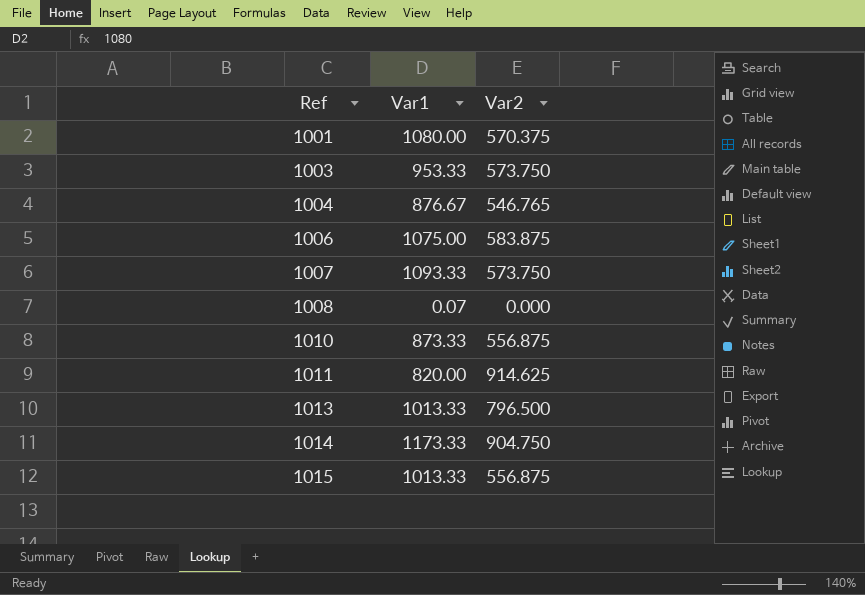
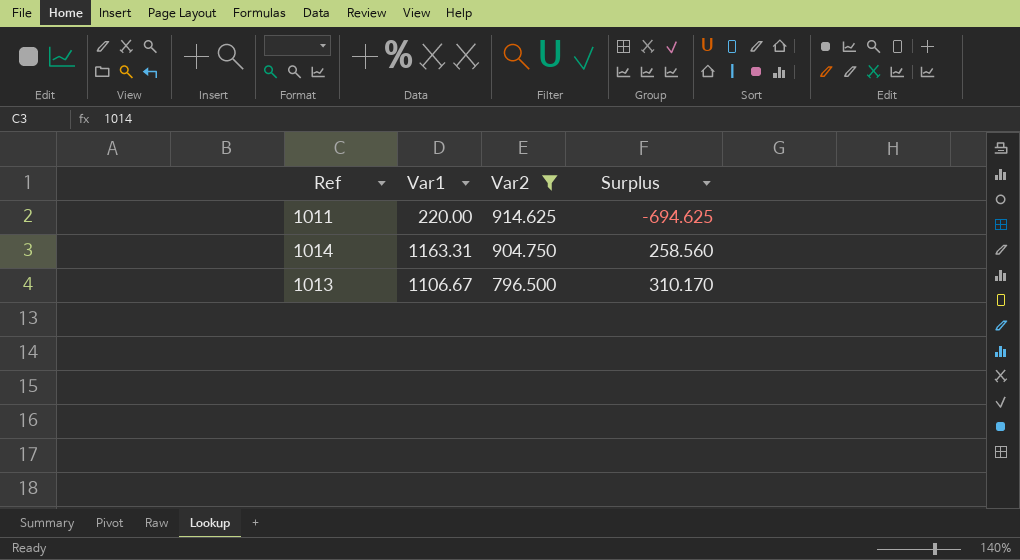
filter: none -> Var2 >= 796.500
row order: Ref ascending -> Var2 descending
column Surplus | formula: none -> [Var1] - [Var2]
1011 | Var1: 820.00 -> 220.00
1014 | Var1: 1173.33 -> 1163.31
1013 | Var1: 1013.33 -> 1106.67

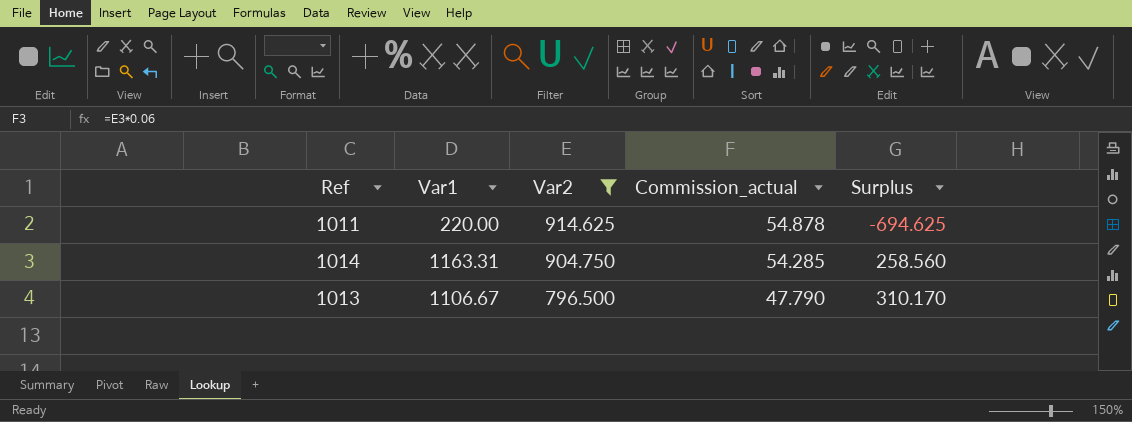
column Commission_actual | formula: none -> [Var2] * 0.06

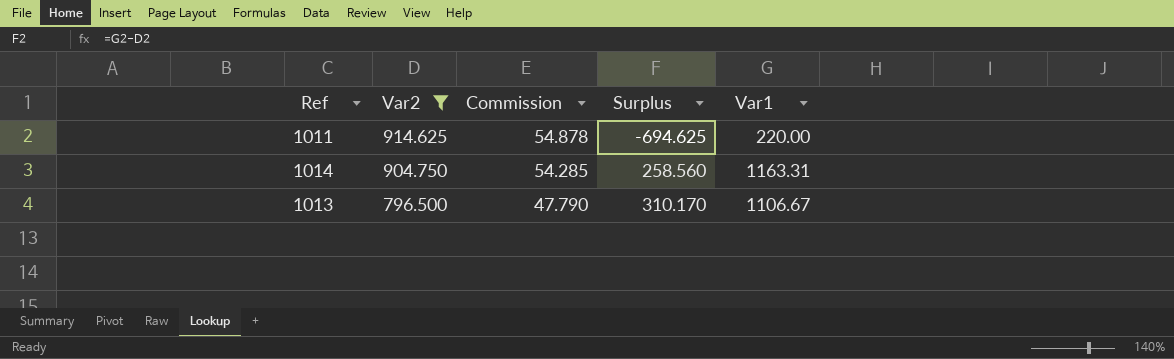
column name: Commission_actual -> Commission
column Var1 | position: 2 -> 5

